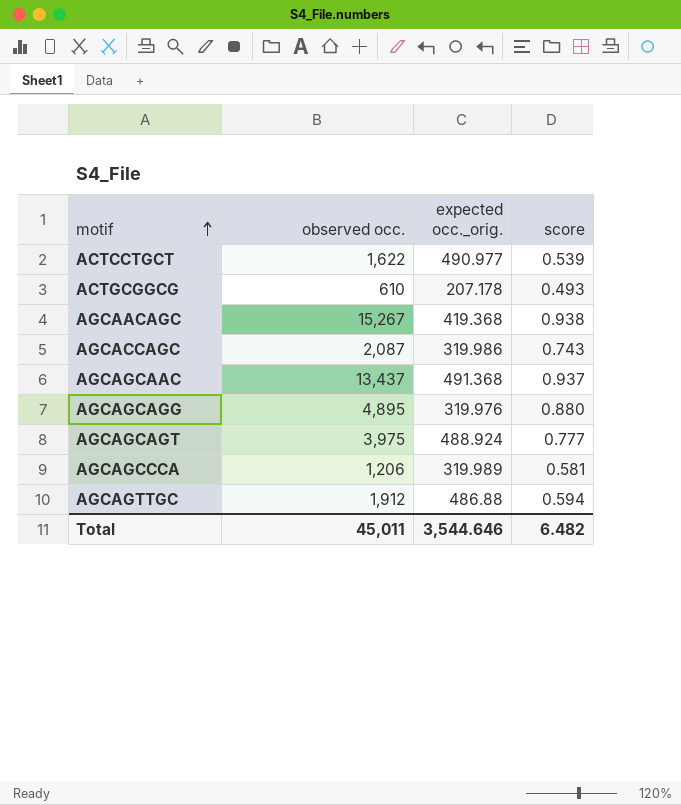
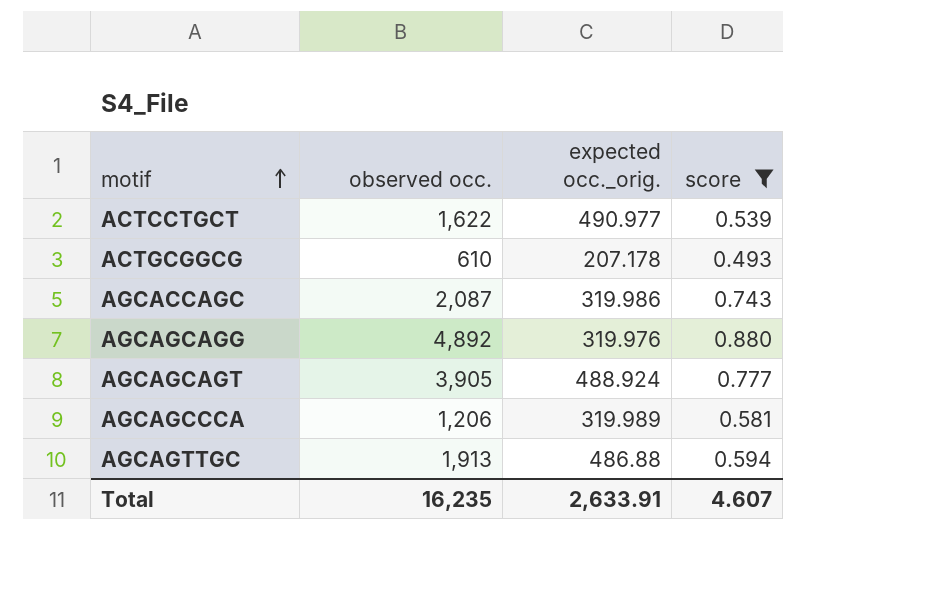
filter: none -> score <= 0.880
AGCAGCAGG | observed occ.: 4,895 -> 4,892
AGCAGCAGT | observed occ.: 3,975 -> 3,905
AGCAGTTGC | observed occ.: 1,912 -> 1,913
Total | observed occ.: 45,011 -> 16,235
Total | expected occ._orig.: 3,544.646 -> 2,633.91
Total | score: 6.482 -> 4.607

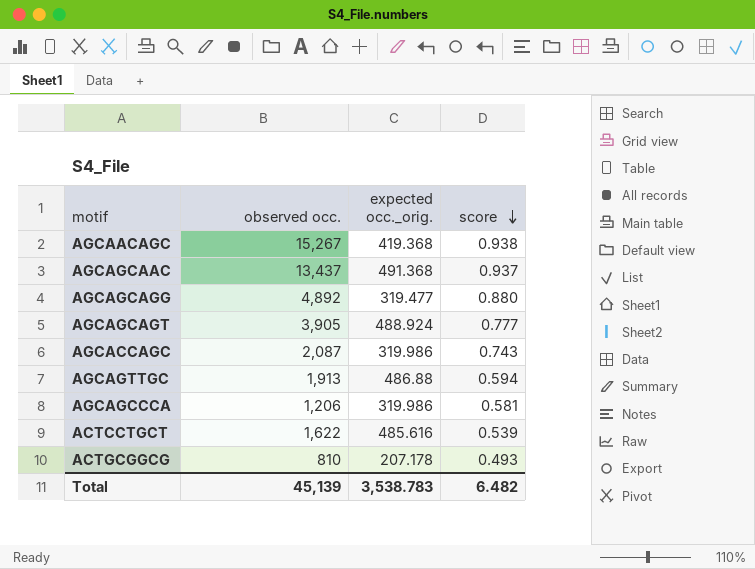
filter: score <= 0.880 -> none
row order: motif ascending -> score descending
AGCAGCAGG | expected occ._orig.: 319.976 -> 319.477
AGCAGCCCA | expected occ._orig.: 319.989 -> 319.986
ACTCCTGCT | expected occ._orig.: 490.977 -> 485.616
ACTGCGGCG | observed occ.: 610 -> 810
Total | observed occ.: 16,235 -> 45,139
Total | expected occ._orig.: 2,633.91 -> 3,538.783
Total | score: 4.607 -> 6.482

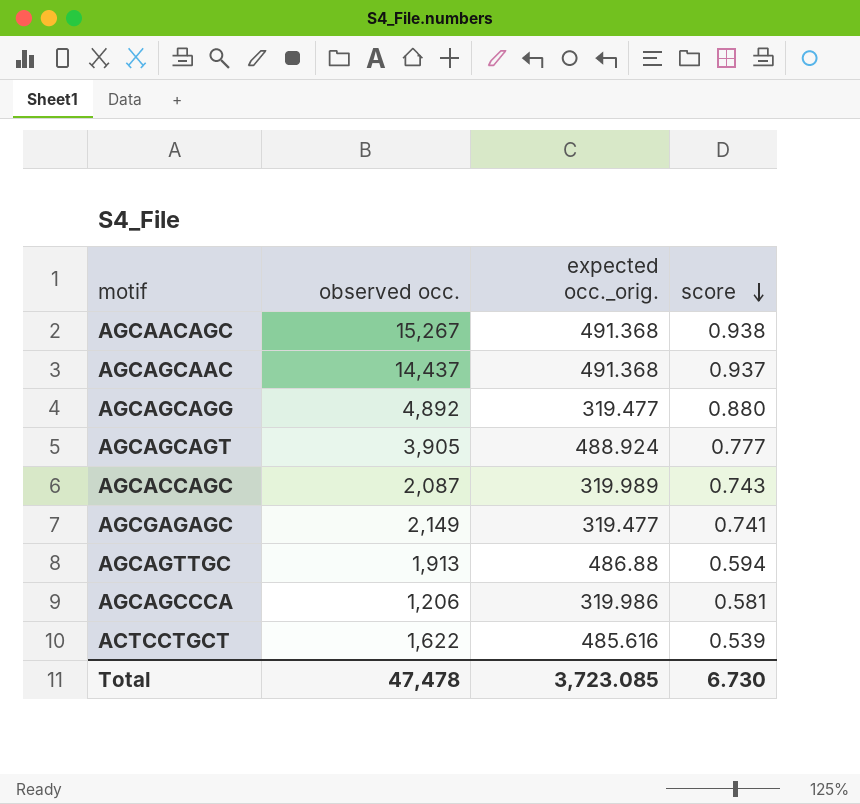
row ACTGCGGCG: 810 | 207.178 | 0.493 -> none
AGCAACAGC | expected occ._orig.: 419.368 -> 491.368
AGCAGCAAC | observed occ.: 13,437 -> 14,437
AGCACCAGC | expected occ._orig.: 319.986 -> 319.989
row AGCGAGAGC: none -> 2,149 | 319.477 | 0.741
Total | observed occ.: 45,139 -> 47,478
Total | expected occ._orig.: 3,538.783 -> 3,723.085
Total | score: 6.482 -> 6.730

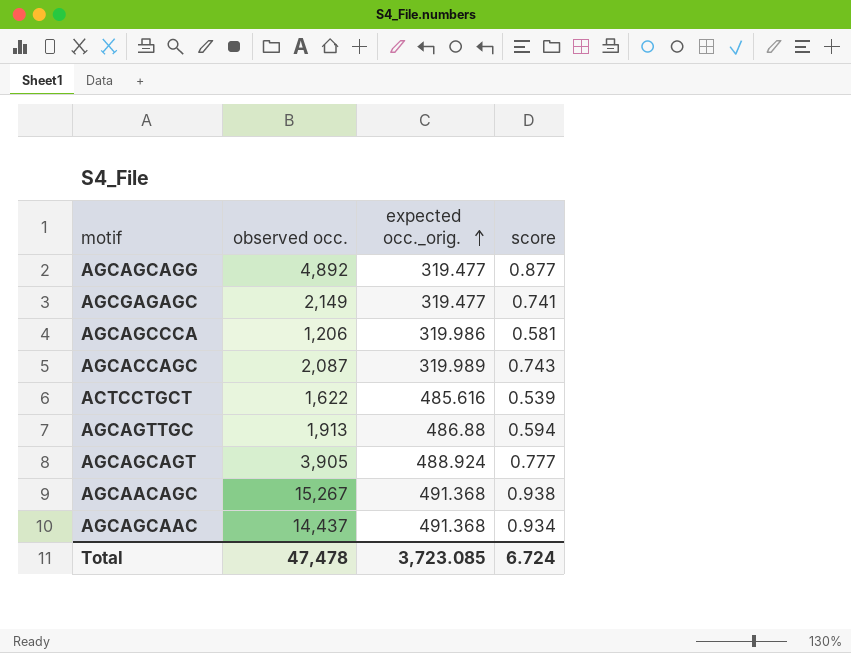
row order: score descending -> expected occ._orig. ascending
AGCAGCAGG | score: 0.880 -> 0.877
AGCAGCAAC | score: 0.937 -> 0.934
Total | score: 6.730 -> 6.724

